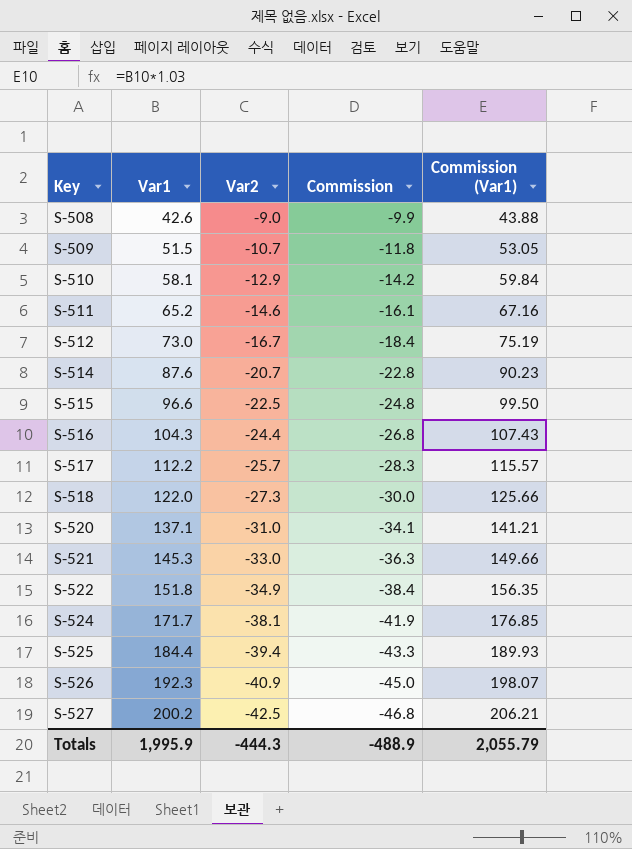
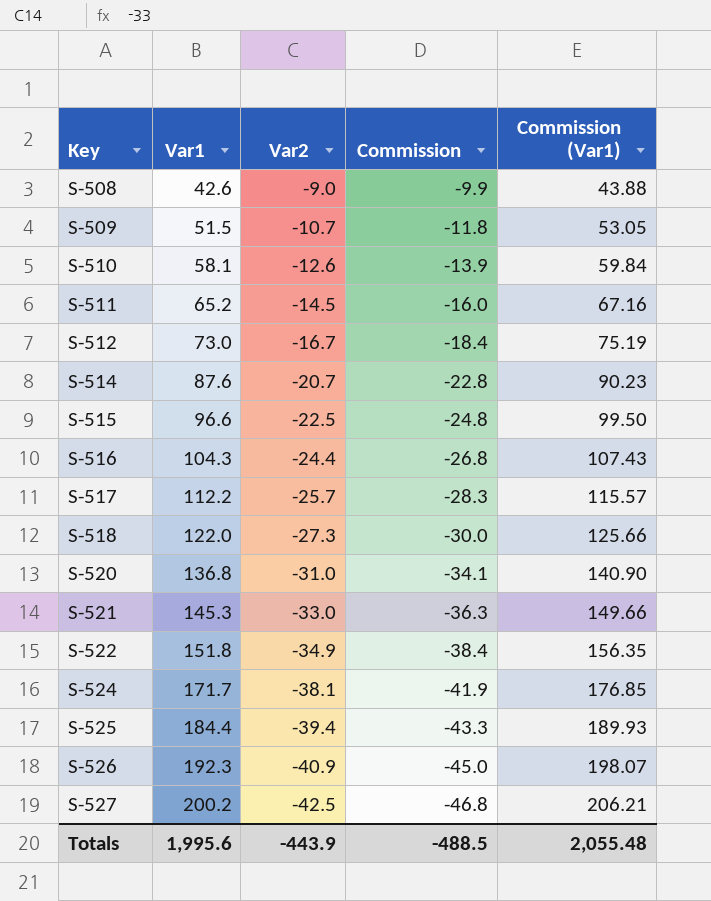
S-510 | Var2: -12.9 -> -12.6
S-510 | Commission: -14.2 -> -13.9
S-511 | Var2: -14.6 -> -14.5
S-511 | Commission: -16.1 -> -16.0
S-520 | Var1: 137.1 -> 136.8
S-520 | Commission (Var1): 141.21 -> 140.90
Totals | Var1: 1,995.9 -> 1,995.6
Totals | Var2: -444.3 -> -443.9
Totals | Commission: -488.9 -> -488.5
Totals | Commission (Var1): 2,055.79 -> 2,055.48

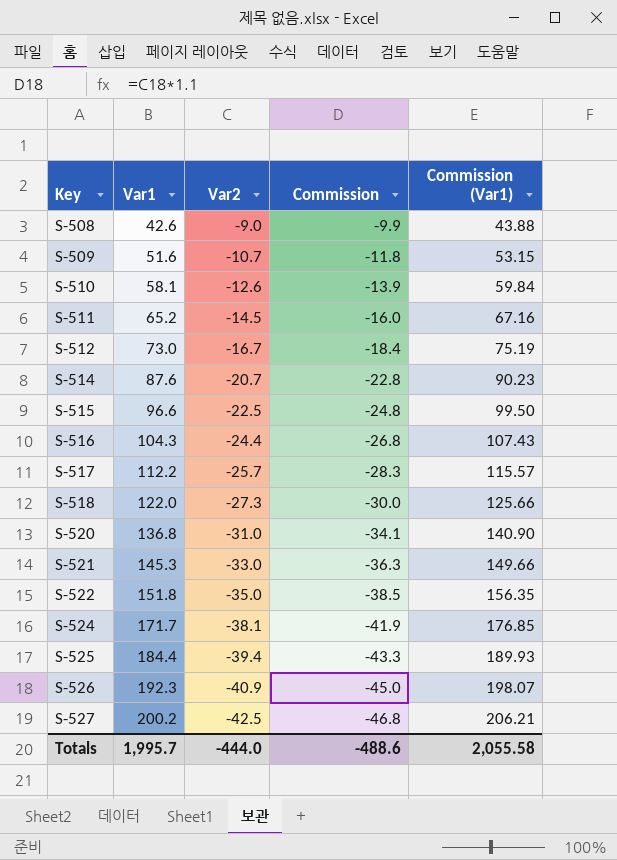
S-509 | Var1: 51.5 -> 51.6
S-509 | Commission (Var1): 53.05 -> 53.15
S-522 | Var2: -34.9 -> -35.0
S-522 | Commission: -38.4 -> -38.5
Totals | Var1: 1,995.6 -> 1,995.7
Totals | Var2: -443.9 -> -444.0
Totals | Commission: -488.5 -> -488.6
Totals | Commission (Var1): 2,055.48 -> 2,055.58

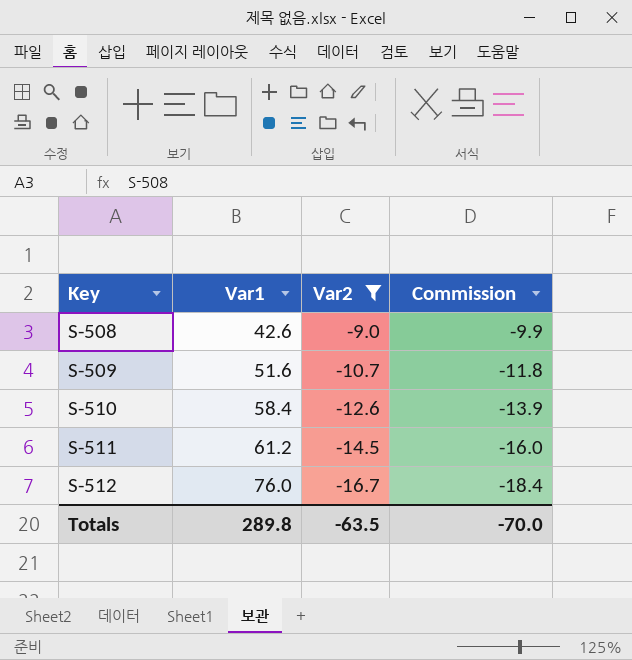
filter: none -> Var2 >= -16.7
column Commission (Var1) | formula: [Var1] * 1.03 -> none
S-510 | Var1: 58.1 -> 58.4
S-511 | Var1: 65.2 -> 61.2
S-512 | Var1: 73.0 -> 76.0
Totals | Var1: 1,995.7 -> 289.8
Totals | Var2: -444.0 -> -63.5
Totals | Commission: -488.6 -> -70.0

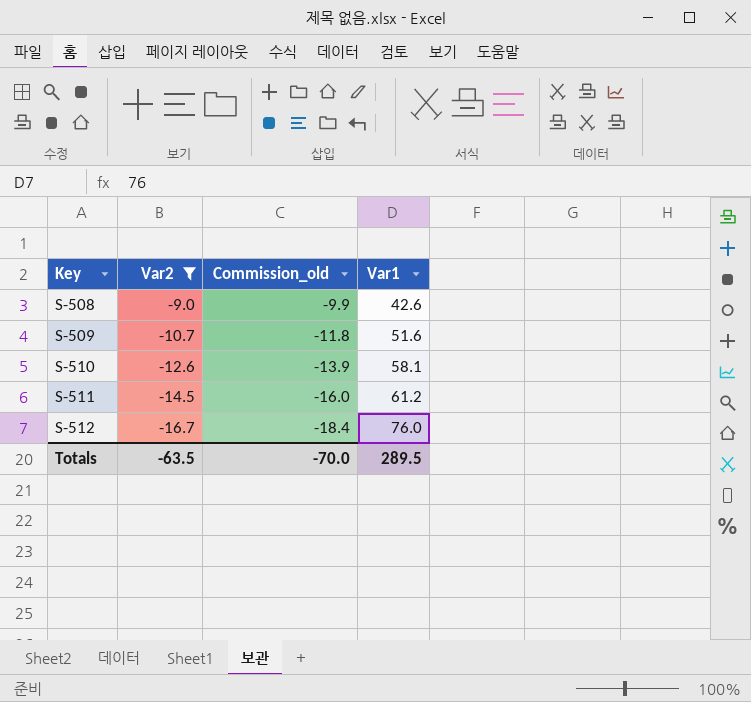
column name: Commission -> Commission_old
column Var1 | position: 2 -> 4
S-510 | Var1: 58.4 -> 58.1
Totals | Var1: 289.8 -> 289.5

